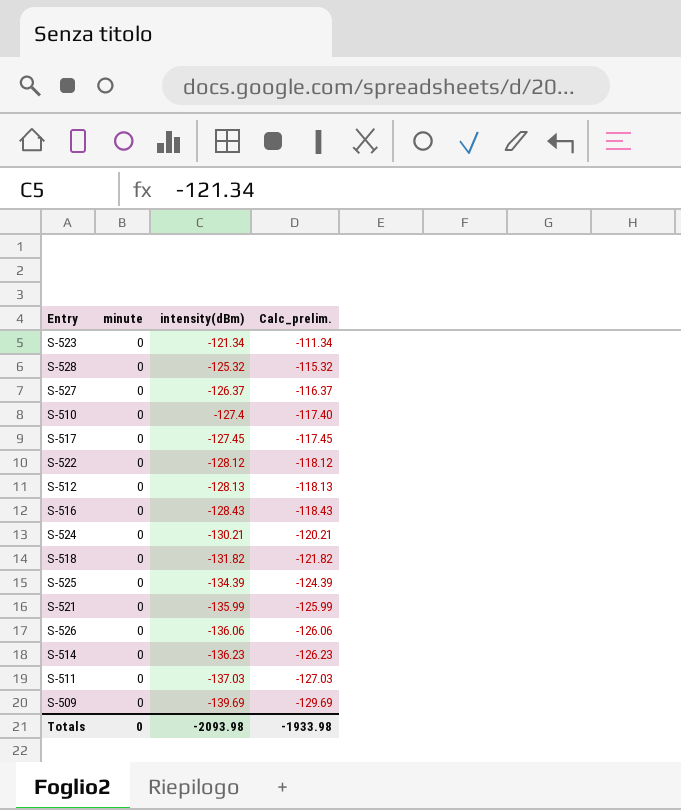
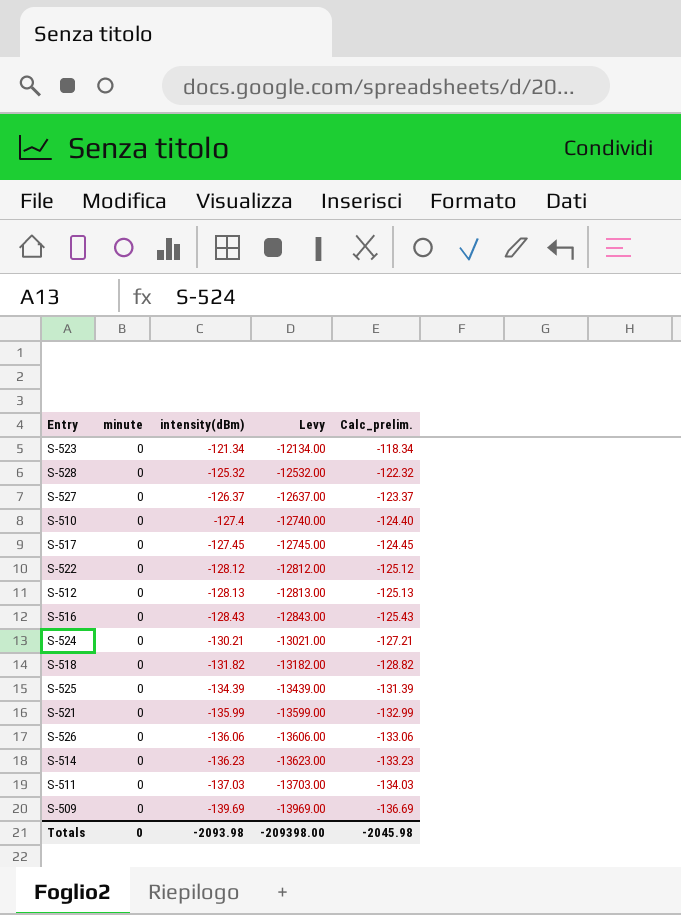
column Levy | formula: none -> [intensity(dBm)] * 100
column Calc_prelim. | formula: [intensity(dBm)] + 10 -> [intensity(dBm)] + 3
Totals | Calc_prelim.: -1933.98 -> -2045.98

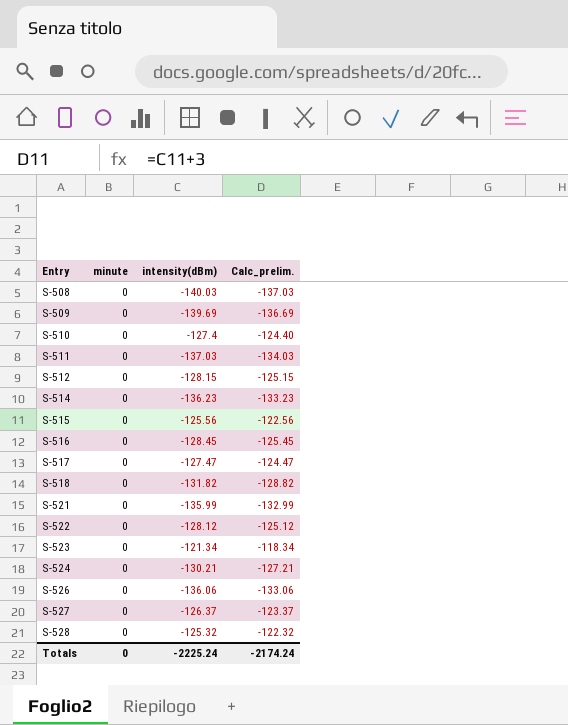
row order: intensity(dBm) descending -> Entry ascending
column Levy | formula: [intensity(dBm)] * 100 -> none
row S-525: 0 | -134.39 | -13439.00 | -131.39 -> none
row S-508: none -> 0 | -140.03 | -137.03
S-512 | intensity(dBm): -128.13 -> -128.15
S-512 | Calc_prelim.: -125.13 -> -125.15
row S-515: none -> 0 | -125.56 | -122.56
S-516 | intensity(dBm): -128.43 -> -128.45
S-516 | Calc_prelim.: -125.43 -> -125.45
S-517 | intensity(dBm): -127.45 -> -127.47
S-517 | Calc_prelim.: -124.45 -> -124.47
Totals | intensity(dBm): -2093.98 -> -2225.24
Totals | Calc_prelim.: -2045.98 -> -2174.24

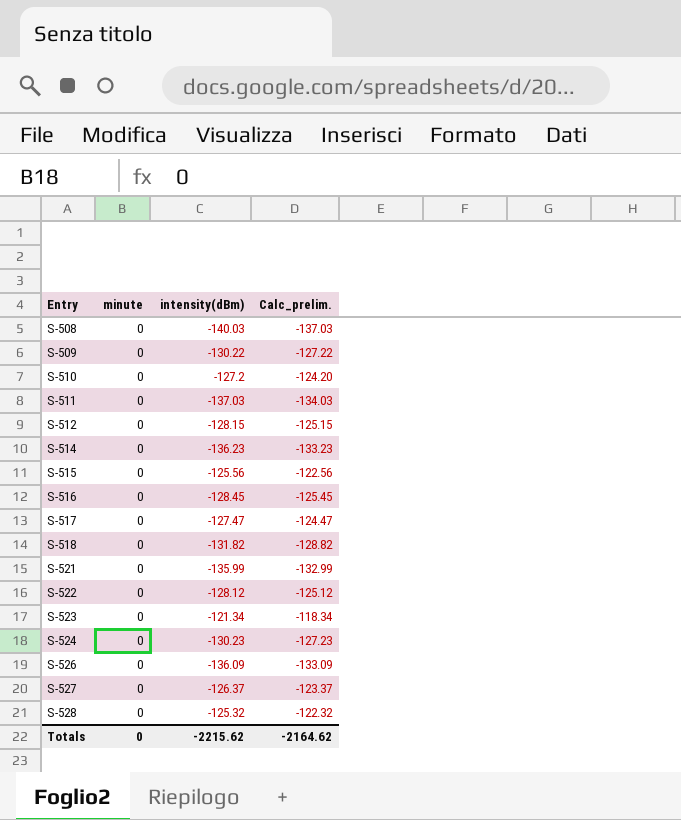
S-509 | intensity(dBm): -139.69 -> -130.22
S-509 | Calc_prelim.: -136.69 -> -127.22
S-510 | intensity(dBm): -127.4 -> -127.2
S-510 | Calc_prelim.: -124.40 -> -124.20
S-524 | intensity(dBm): -130.21 -> -130.23
S-524 | Calc_prelim.: -127.21 -> -127.23
S-526 | intensity(dBm): -136.06 -> -136.09
S-526 | Calc_prelim.: -133.06 -> -133.09
Totals | intensity(dBm): -2225.24 -> -2215.62
Totals | Calc_prelim.: -2174.24 -> -2164.62

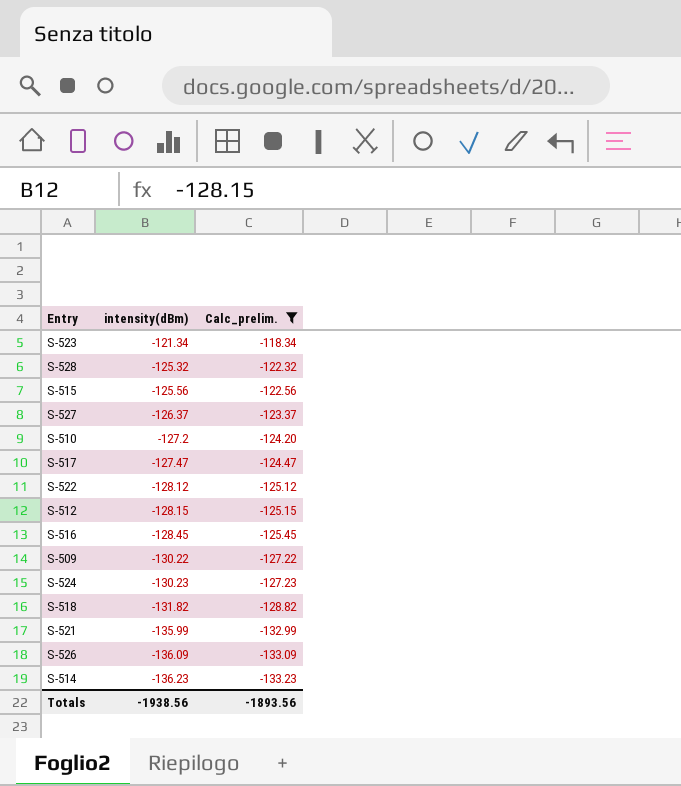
filter: none -> Calc_prelim. >= -133.23
row order: Entry ascending -> intensity(dBm) descending
column minute | position: 2 -> none
Totals | intensity(dBm): -2215.62 -> -1938.56
Totals | Calc_prelim.: -2164.62 -> -1893.56

